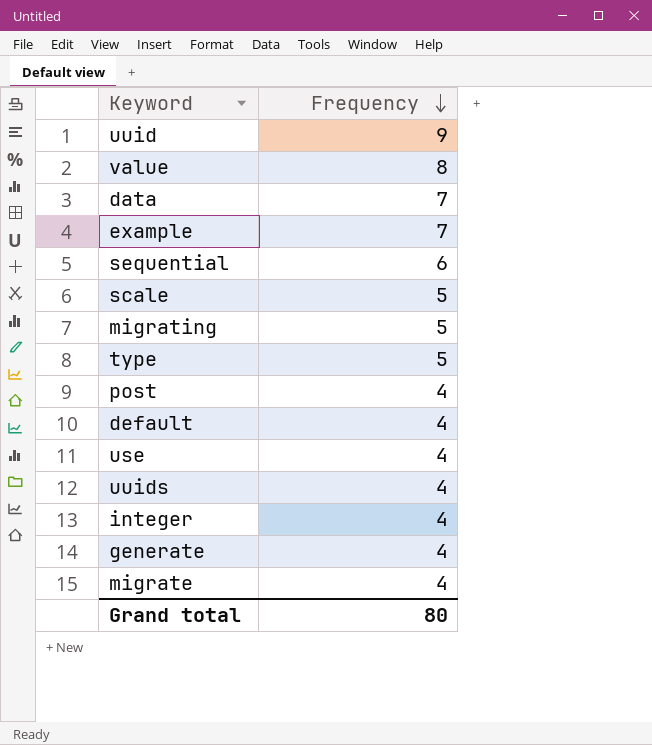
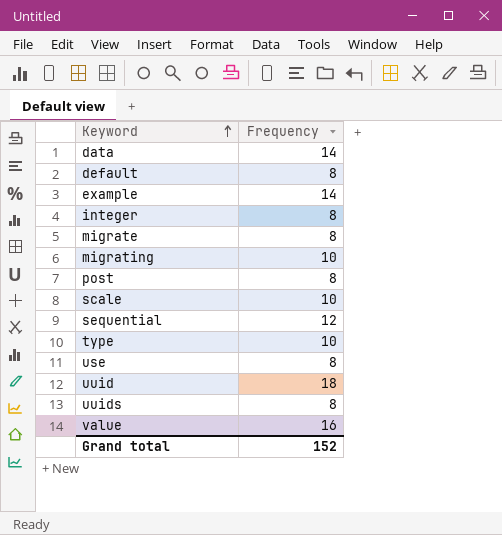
row order: Frequency descending -> Keyword ascending
row generate: 4 -> none
data | Frequency: 7 -> 14
default | Frequency: 4 -> 8
example | Frequency: 7 -> 14
integer | Frequency: 4 -> 8
migrate | Frequency: 4 -> 8
migrating | Frequency: 5 -> 10
post | Frequency: 4 -> 8
scale | Frequency: 5 -> 10
sequential | Frequency: 6 -> 12
type | Frequency: 5 -> 10
use | Frequency: 4 -> 8
uuid | Frequency: 9 -> 18
uuids | Frequency: 4 -> 8
value | Frequency: 8 -> 16
Grand total | Frequency: 80 -> 152

